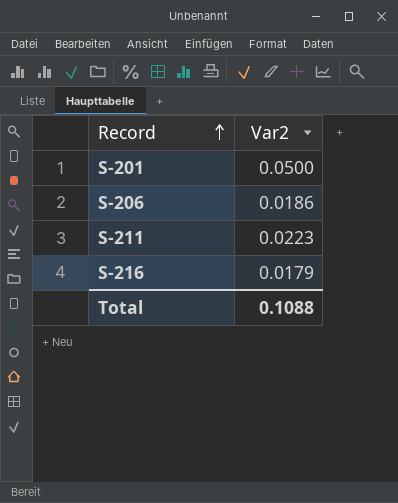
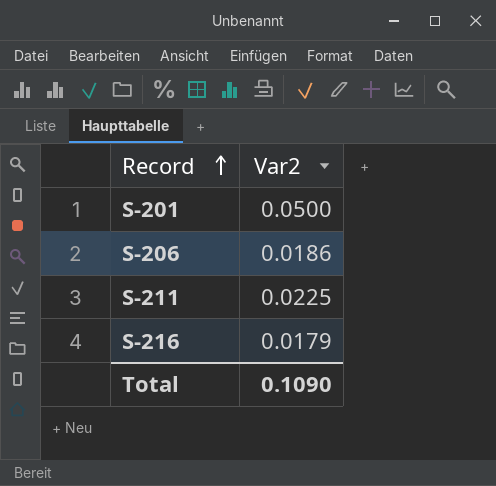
S-211 | Var2: 0.0223 -> 0.0225
Total | Var2: 0.1088 -> 0.1090

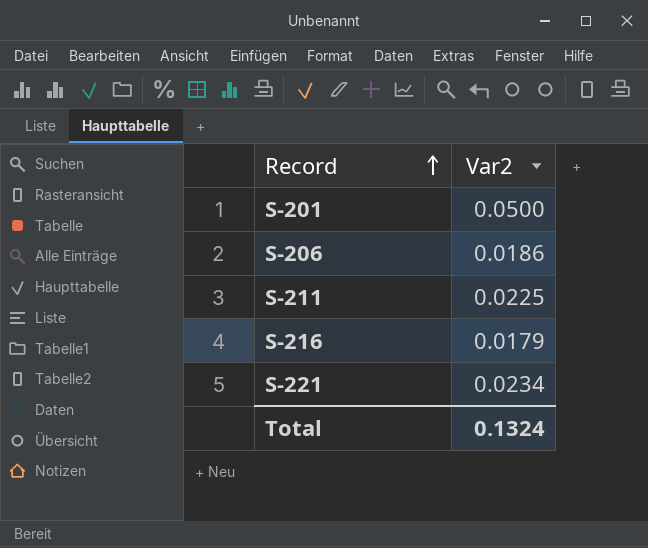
row S-221: none -> 0.0234
Total | Var2: 0.1090 -> 0.1324

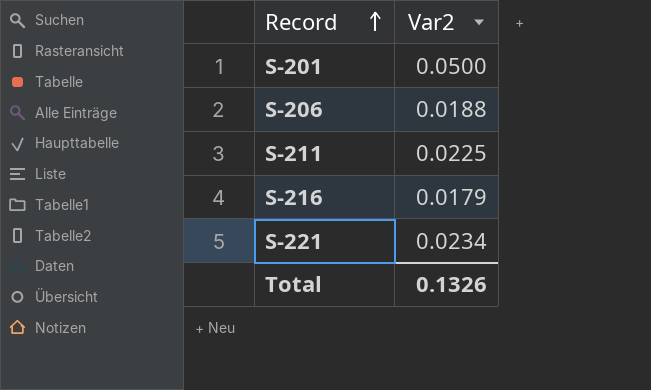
S-206 | Var2: 0.0186 -> 0.0188
Total | Var2: 0.1324 -> 0.1326

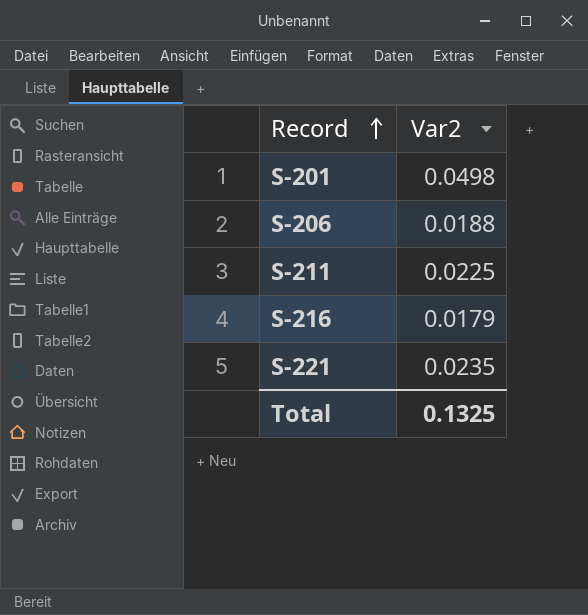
S-201 | Var2: 0.0500 -> 0.0498
S-221 | Var2: 0.0234 -> 0.0235
Total | Var2: 0.1326 -> 0.1325

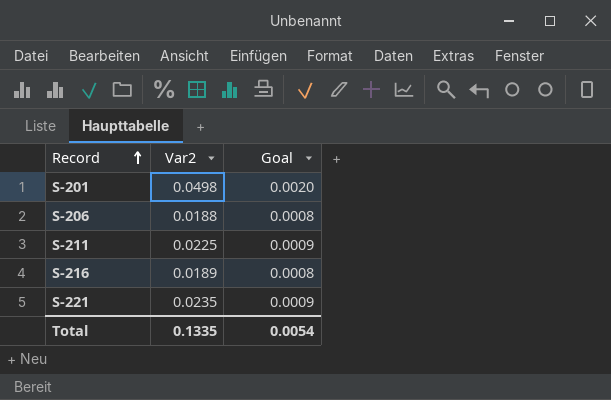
column Goal | formula: none -> [Var2] * 0.04
S-216 | Var2: 0.0179 -> 0.0189
Total | Var2: 0.1325 -> 0.1335

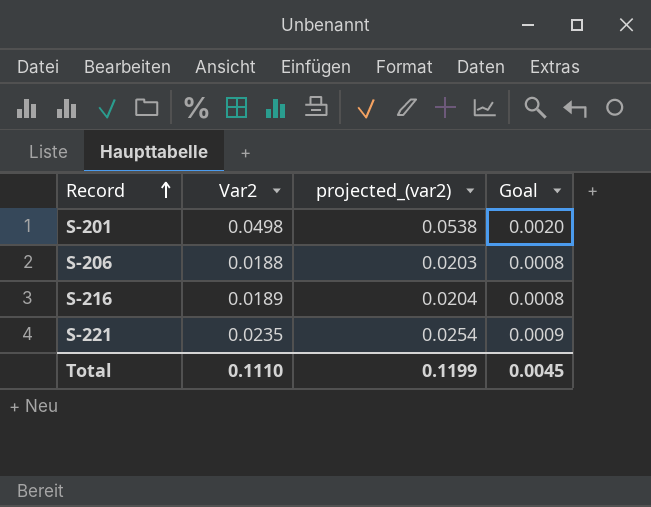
column projected_(var2) | formula: none -> [Var2] * 1.08
row S-211: 0.0225 | 0.0009 -> none
Total | Var2: 0.1335 -> 0.1110
Total | Goal: 0.0054 -> 0.0045

